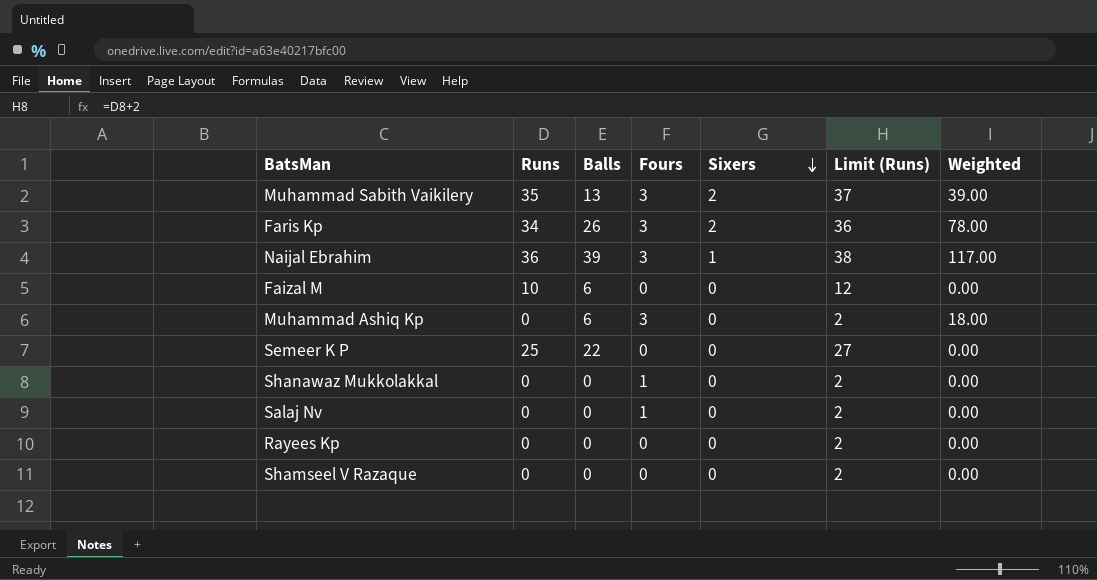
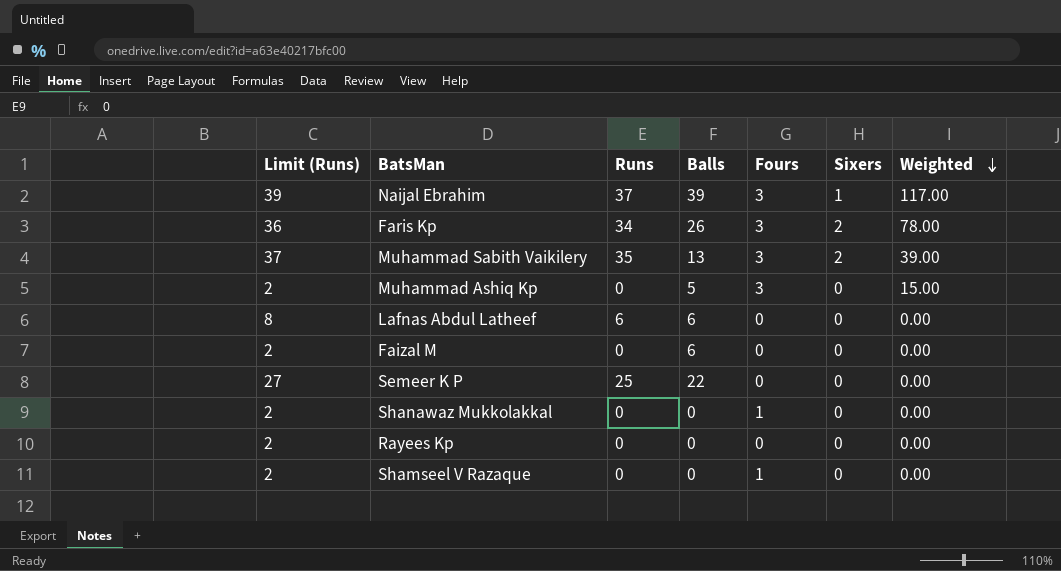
row order: Sixers descending -> Weighted descending
column Limit (Runs) | position: 6 -> 1
row Salaj Nv: 0 | 0 | 1 | 0 | 2 | 0.00 -> none
Naijal Ebrahim | Limit (Runs): 38 -> 39
Naijal Ebrahim | Runs: 36 -> 37
Muhammad Ashiq Kp | Balls: 6 -> 5
Muhammad Ashiq Kp | Weighted: 18.00 -> 15.00
row Lafnas Abdul Latheef: none -> 8 | 6 | 6 | 0 | 0 | 0.00
Faizal M | Limit (Runs): 12 -> 2
Faizal M | Runs: 10 -> 0
Shamseel V Razaque | Fours: 0 -> 1

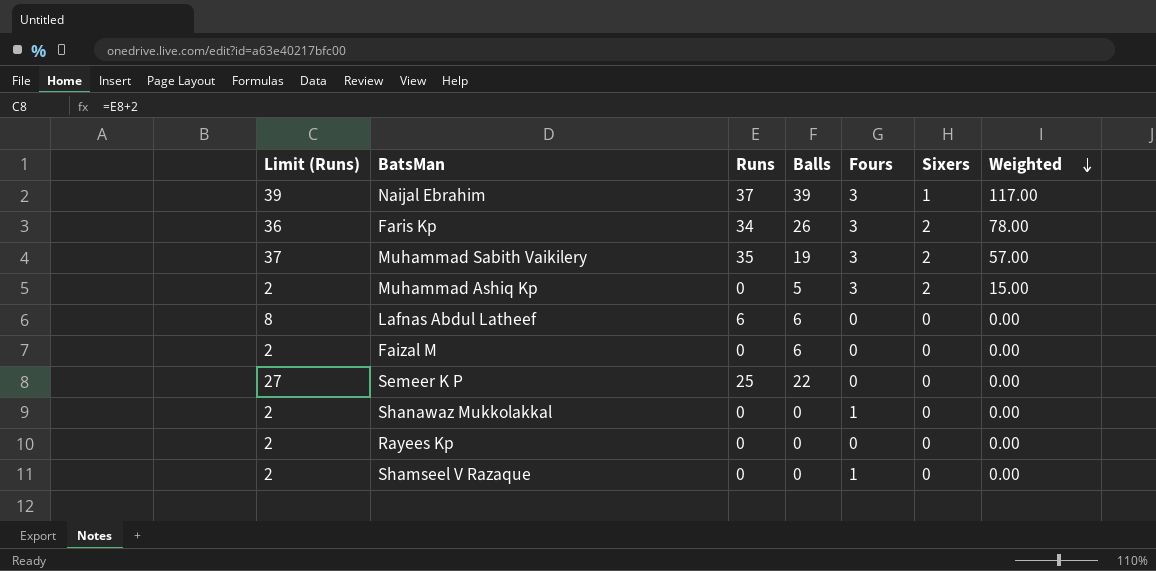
Muhammad Sabith Vaikilery | Balls: 13 -> 19
Muhammad Sabith Vaikilery | Weighted: 39.00 -> 57.00
Muhammad Ashiq Kp | Sixers: 0 -> 2

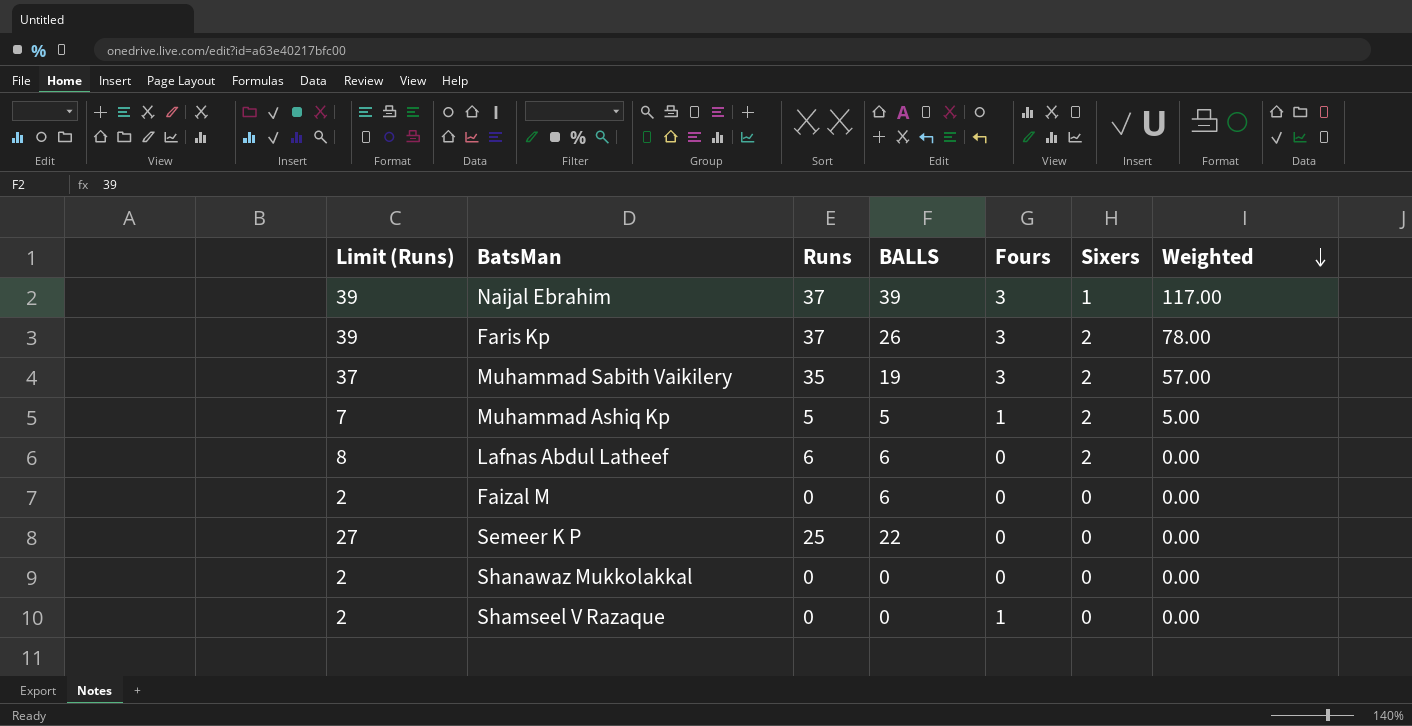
column name: Balls -> BALLS
row Rayees Kp: 2 | 0 | 0 | 0 | 0 | 0.00 -> none
Faris Kp | Limit (Runs): 36 -> 39
Faris Kp | Runs: 34 -> 37
Muhammad Ashiq Kp | Limit (Runs): 2 -> 7
Muhammad Ashiq Kp | Runs: 0 -> 5
Muhammad Ashiq Kp | Fours: 3 -> 1
Muhammad Ashiq Kp | Weighted: 15.00 -> 5.00
Lafnas Abdul Latheef | Sixers: 0 -> 2
Shanawaz Mukkolakkal | Fours: 1 -> 0

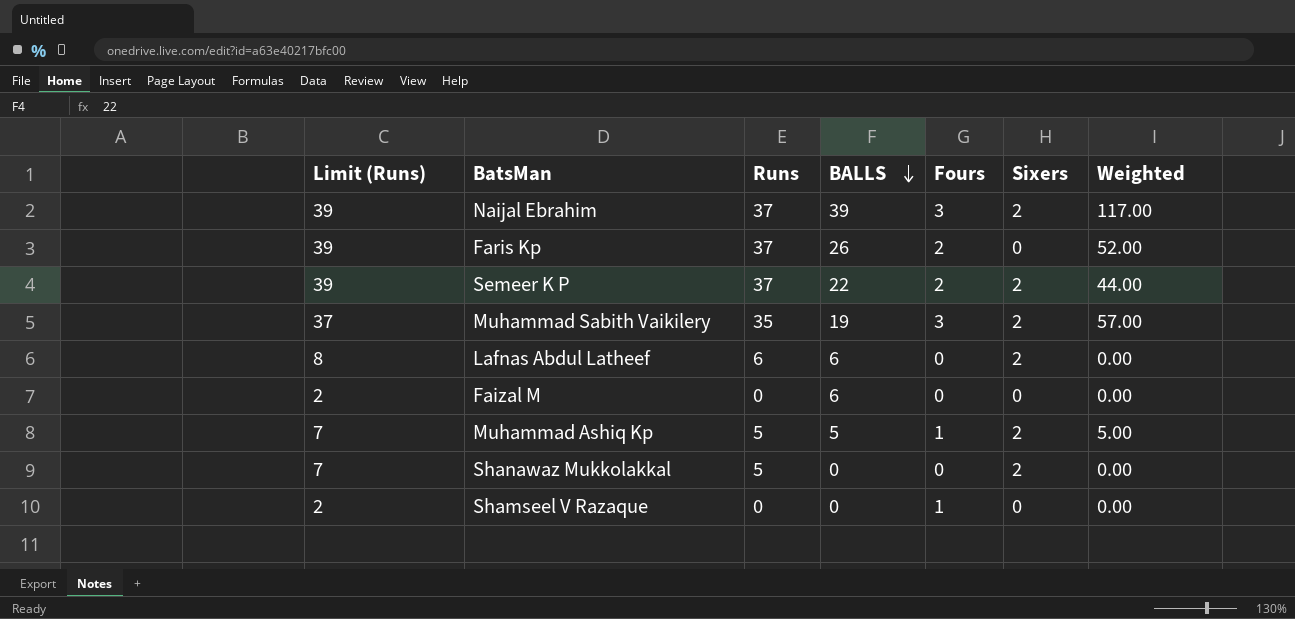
row order: Weighted descending -> BALLS descending
Naijal Ebrahim | Sixers: 1 -> 2
Faris Kp | Fours: 3 -> 2
Faris Kp | Sixers: 2 -> 0
Faris Kp | Weighted: 78.00 -> 52.00
Semeer K P | Limit (Runs): 27 -> 39
Semeer K P | Runs: 25 -> 37
Semeer K P | Fours: 0 -> 2
Semeer K P | Sixers: 0 -> 2
Semeer K P | Weighted: 0.00 -> 44.00
Shanawaz Mukkolakkal | Limit (Runs): 2 -> 7
Shanawaz Mukkolakkal | Runs: 0 -> 5
Shanawaz Mukkolakkal | Sixers: 0 -> 2

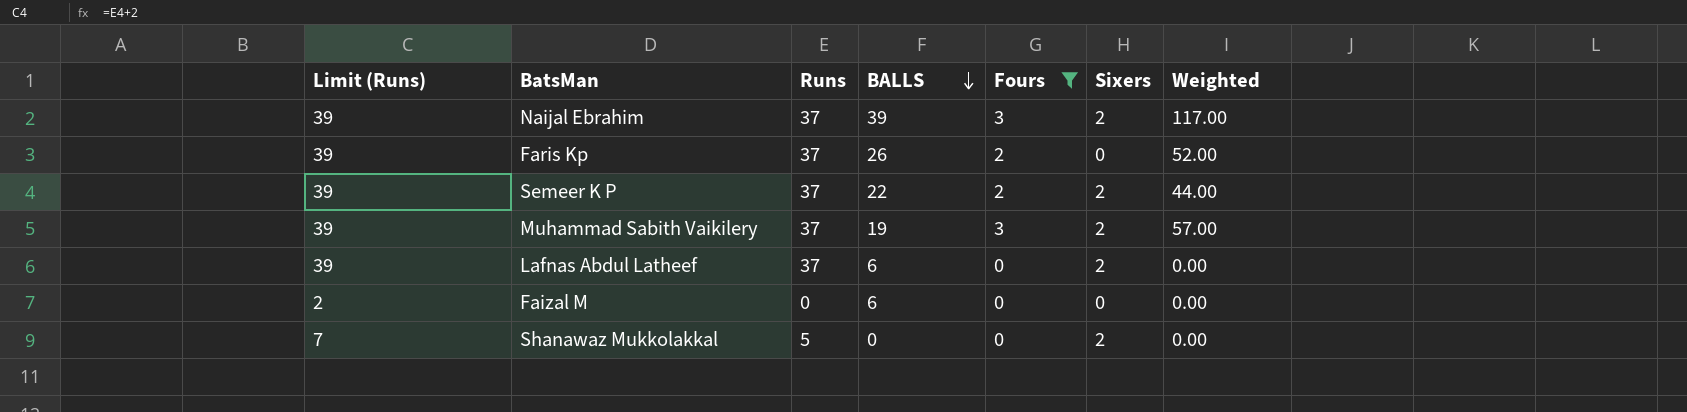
filter: none -> Fours != 1
Muhammad Sabith Vaikilery | Limit (Runs): 37 -> 39
Muhammad Sabith Vaikilery | Runs: 35 -> 37
Lafnas Abdul Latheef | Limit (Runs): 8 -> 39
Lafnas Abdul Latheef | Runs: 6 -> 37

